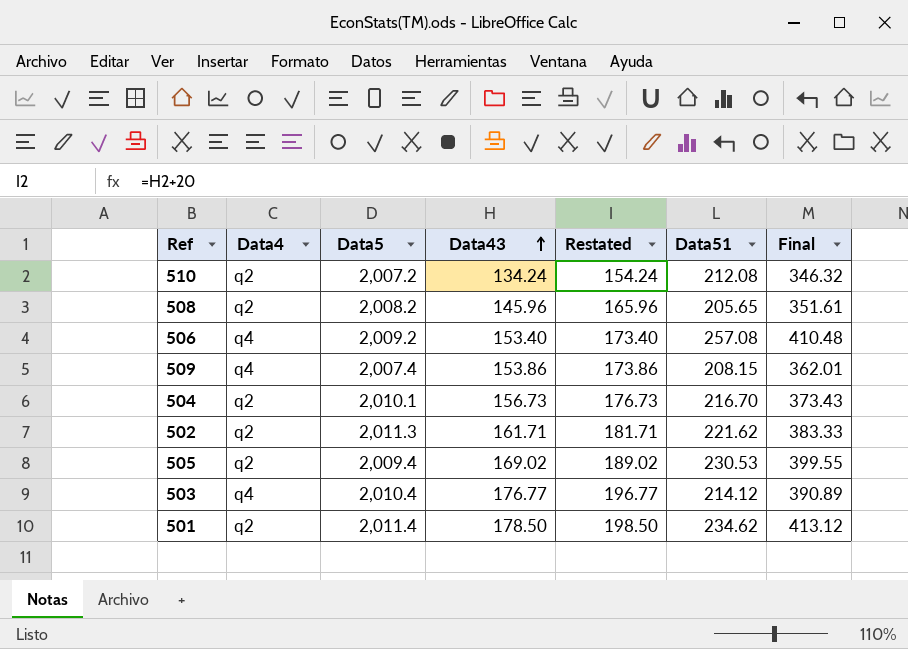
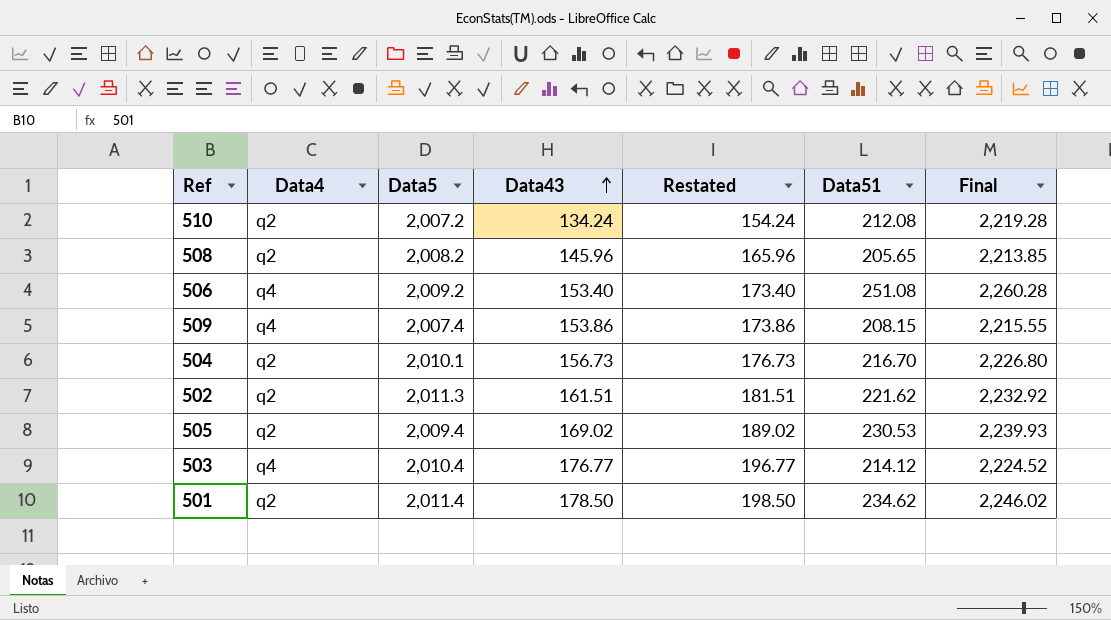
column Final | formula: [Data43] + [Data51] -> [Data5] + [Data51]
506 | Data51: 257.08 -> 251.08
502 | Data43: 161.71 -> 161.51
502 | Restated: 181.71 -> 181.51

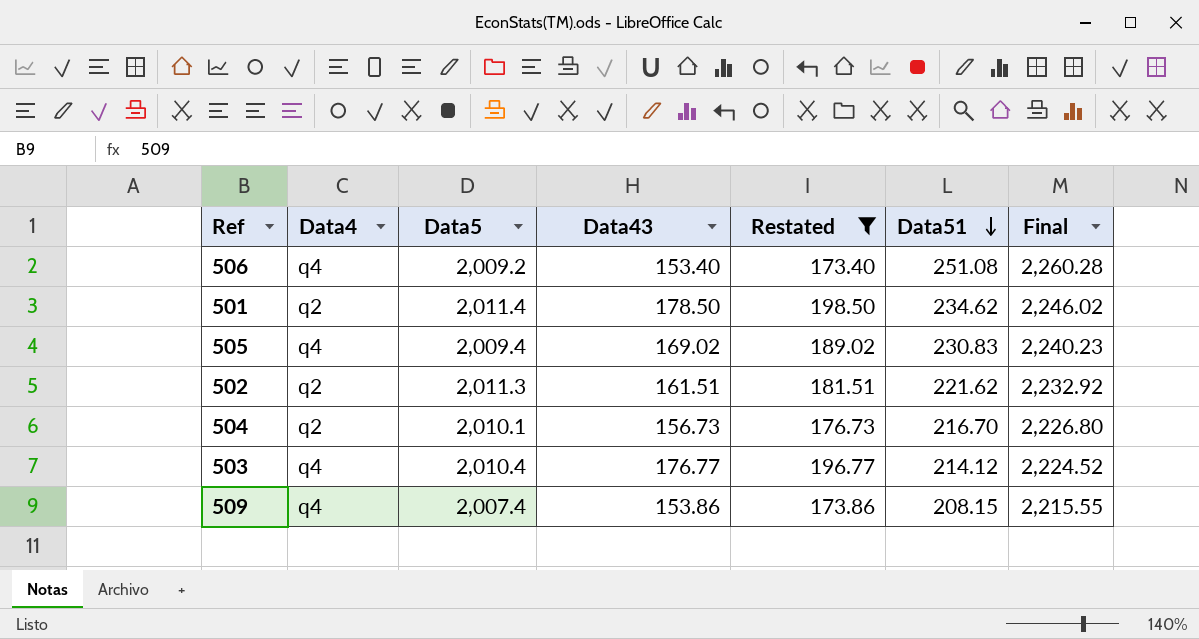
filter: none -> Restated >= 173.40
row order: Data43 ascending -> Data51 descending
505 | Data4: q2 -> q4
505 | Data51: 230.53 -> 230.83
505 | Final: 2,239.93 -> 2,240.23

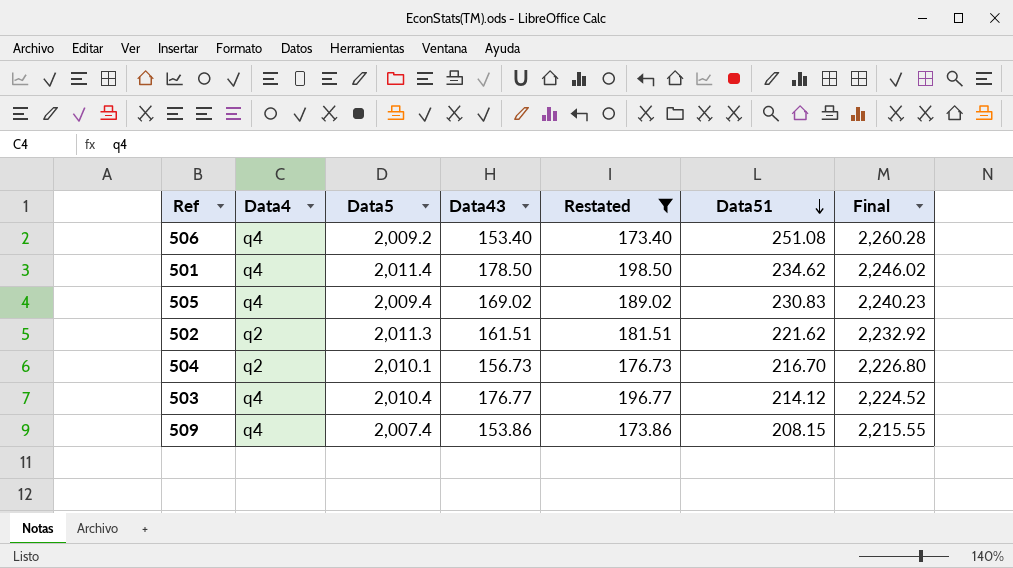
501 | Data4: q2 -> q4

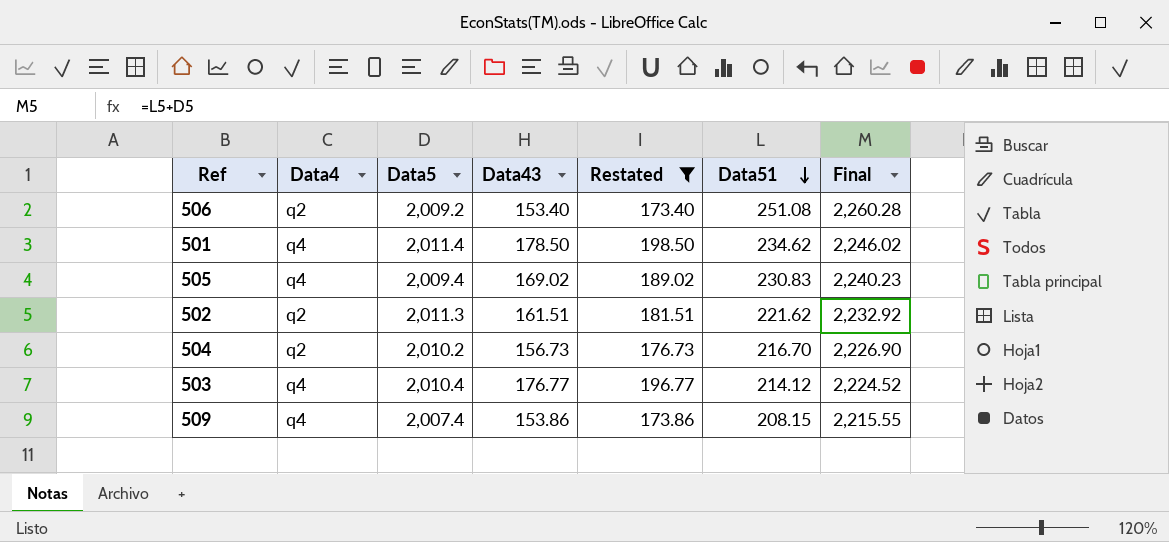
506 | Data4: q4 -> q2
504 | Data5: 2,010.1 -> 2,010.2
504 | Final: 2,226.80 -> 2,226.90

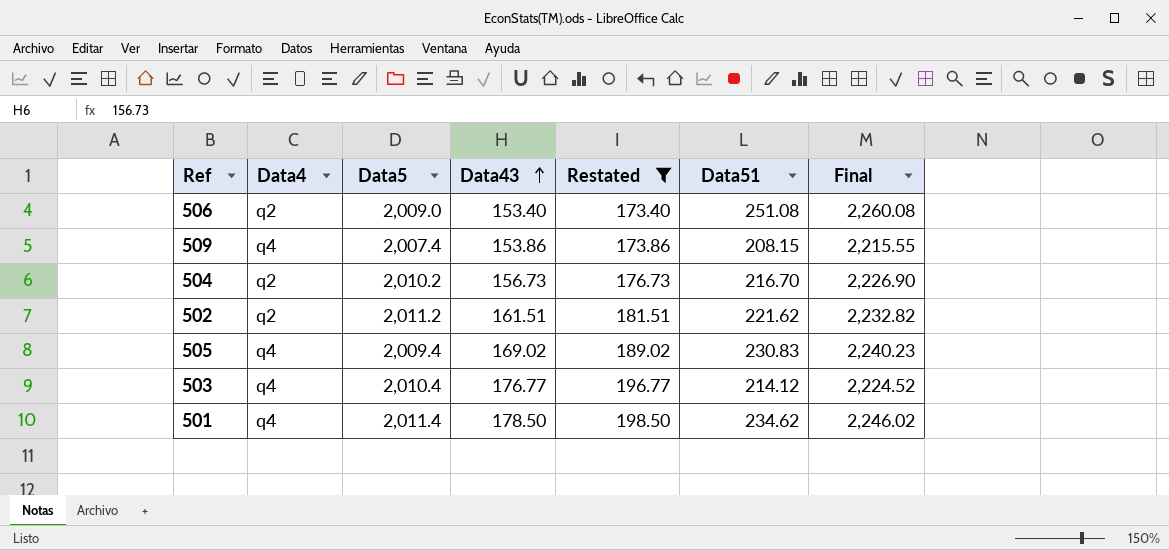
row order: Data51 descending -> Data43 ascending
506 | Data5: 2,009.2 -> 2,009.0
506 | Final: 2,260.28 -> 2,260.08
502 | Data5: 2,011.3 -> 2,011.2
502 | Final: 2,232.92 -> 2,232.82

